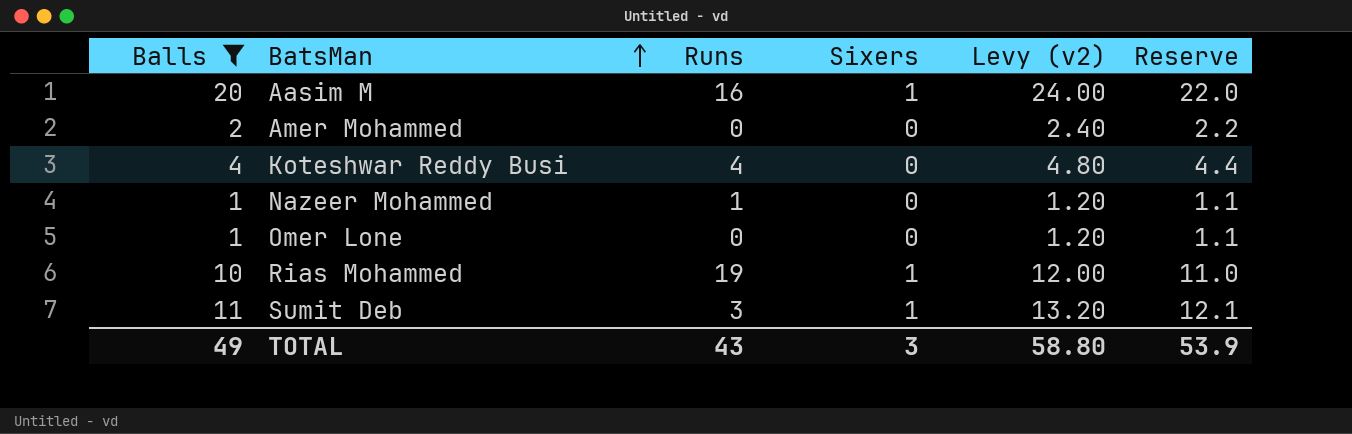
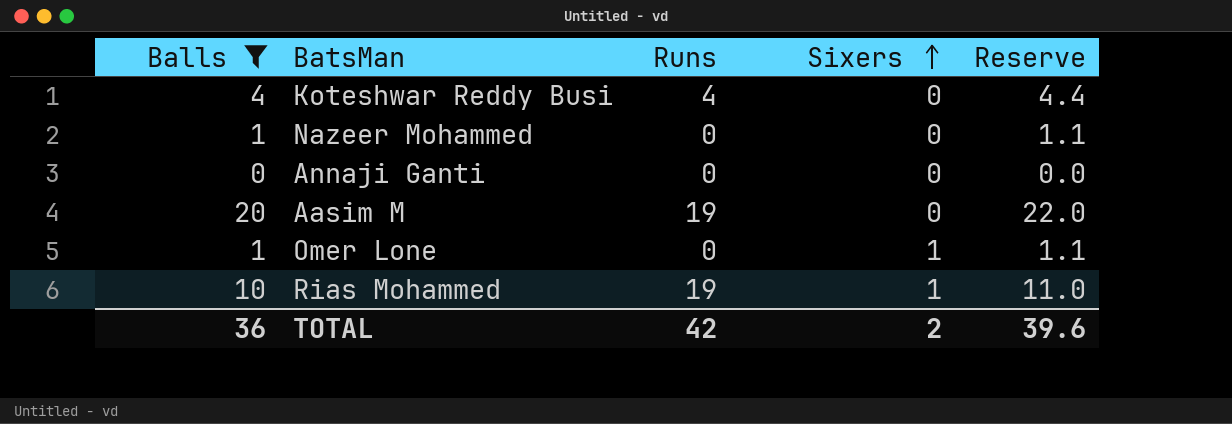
row order: BatsMan ascending -> Sixers ascending
column Levy (v2) | formula: [Balls] * 1.2 -> none
row Amer Mohammed: 2 | 0 | 0 | 2.40 | 2.2 -> none
row Sumit Deb: 11 | 3 | 1 | 13.20 | 12.1 -> none
Nazeer Mohammed | Runs: 1 -> 0
row Annaji Ganti: none -> 0 | 0 | 0 | 0.0
Aasim M | Runs: 16 -> 19
Aasim M | Sixers: 1 -> 0
Omer Lone | Sixers: 0 -> 1
TOTAL | Balls: 49 -> 36
TOTAL | Runs: 43 -> 42
TOTAL | Sixers: 3 -> 2
TOTAL | Reserve: 53.9 -> 39.6

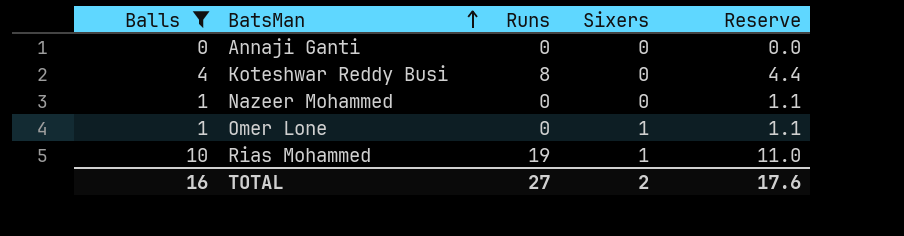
row order: Sixers ascending -> BatsMan ascending
row Aasim M: 20 | 19 | 0 | 22.0 -> none
Koteshwar Reddy Busi | Runs: 4 -> 8
TOTAL | Balls: 36 -> 16
TOTAL | Runs: 42 -> 27
TOTAL | Reserve: 39.6 -> 17.6

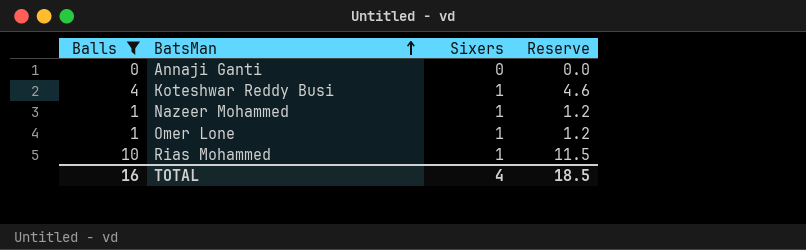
column Runs | position: 3 -> none
column Reserve | formula: [Balls] * 1.1 -> [Balls] * 1.15
Koteshwar Reddy Busi | Sixers: 0 -> 1
Nazeer Mohammed | Sixers: 0 -> 1
TOTAL | Sixers: 2 -> 4
TOTAL | Reserve: 17.6 -> 18.5

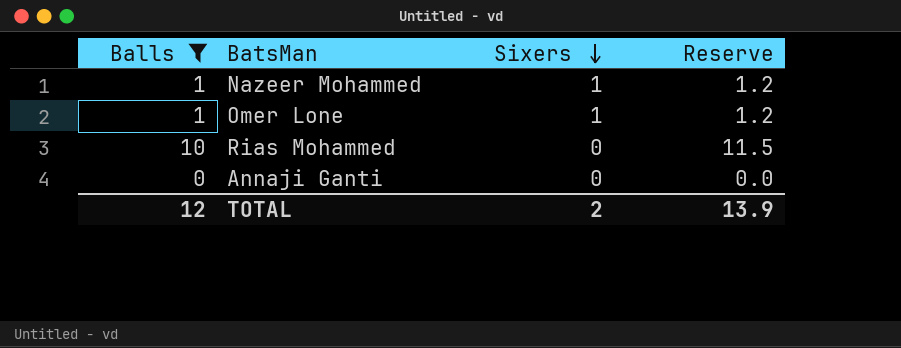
row order: BatsMan ascending -> Sixers descending
row Koteshwar Reddy Busi: 4 | 1 | 4.6 -> none
Rias Mohammed | Sixers: 1 -> 0
TOTAL | Balls: 16 -> 12
TOTAL | Sixers: 4 -> 2
TOTAL | Reserve: 18.5 -> 13.9

